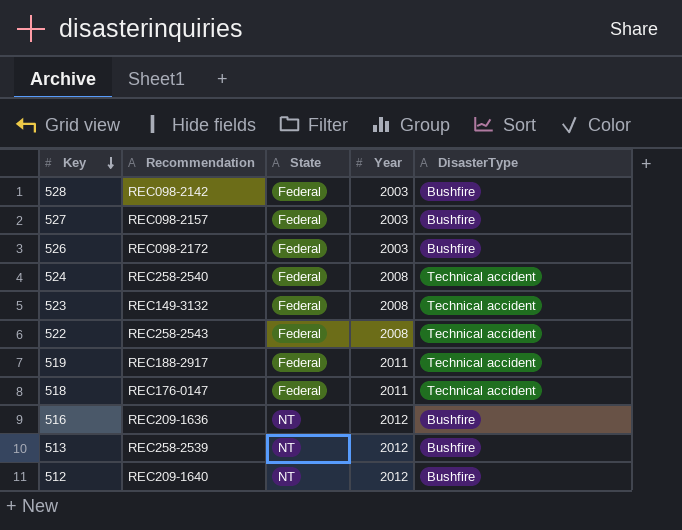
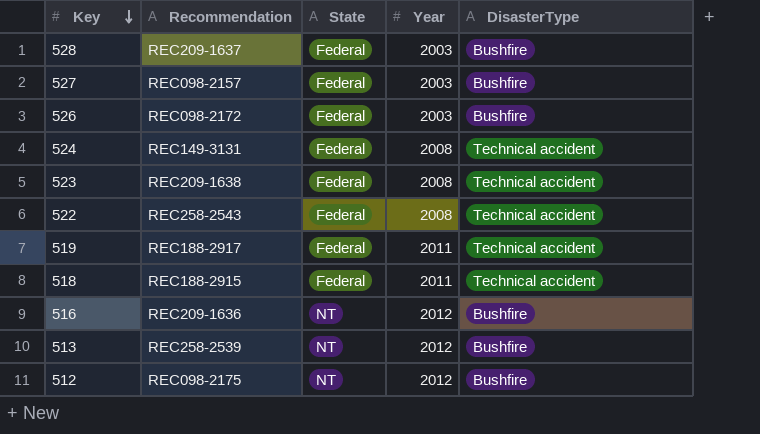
528 | Recommendation: REC098-2142 -> REC209-1637
524 | Recommendation: REC258-2540 -> REC149-3131
523 | Recommendation: REC149-3132 -> REC209-1638
518 | Recommendation: REC176-0147 -> REC188-2915
512 | Recommendation: REC209-1640 -> REC098-2175

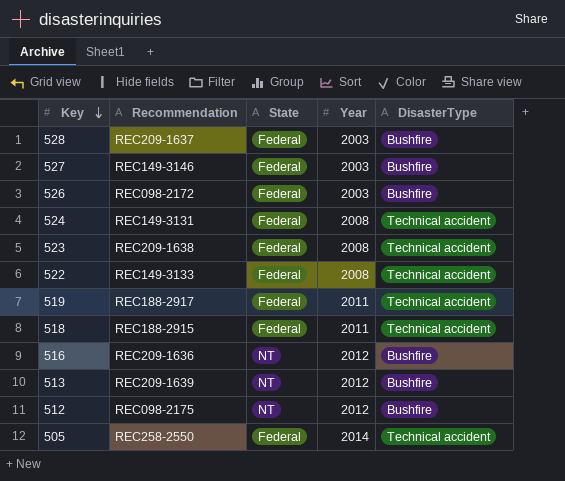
527 | Recommendation: REC098-2157 -> REC149-3146
522 | Recommendation: REC258-2543 -> REC149-3133
513 | Recommendation: REC258-2539 -> REC209-1639
row 505: none -> REC258-2550 | Federal | 2014 | Technical accident

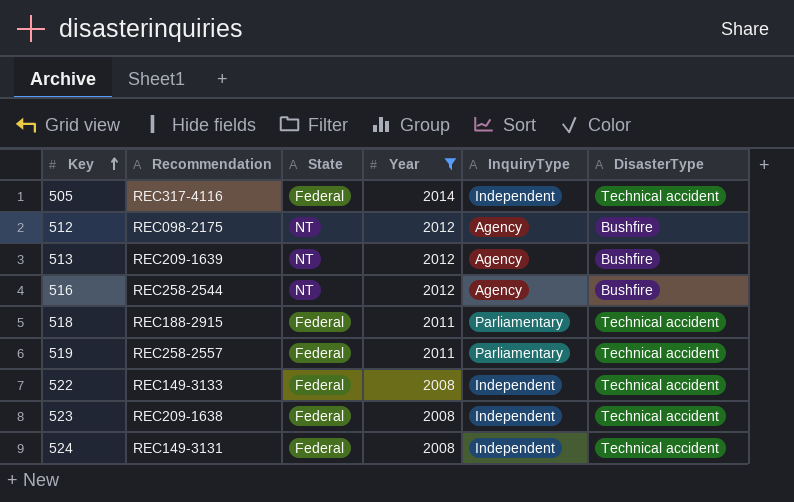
filter: none -> Year != 2003
row order: Key descending -> Key ascending
column InquiryType | position: none -> 5
505 | Recommendation: REC258-2550 -> REC317-4116
516 | Recommendation: REC209-1636 -> REC258-2544
519 | Recommendation: REC188-2917 -> REC258-2557

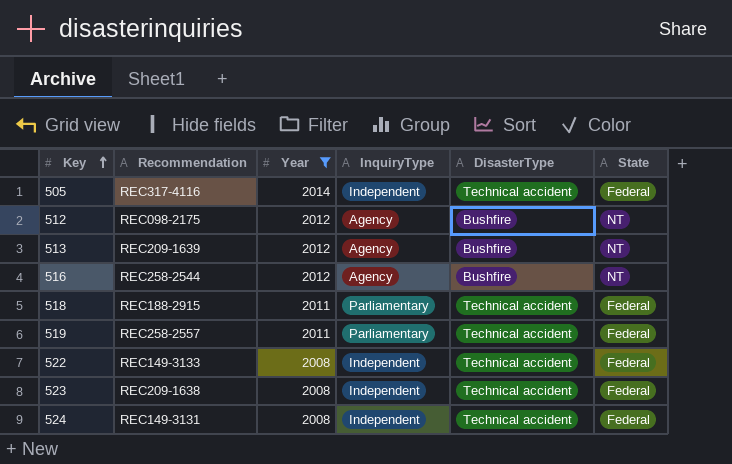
column State | position: 3 -> 6

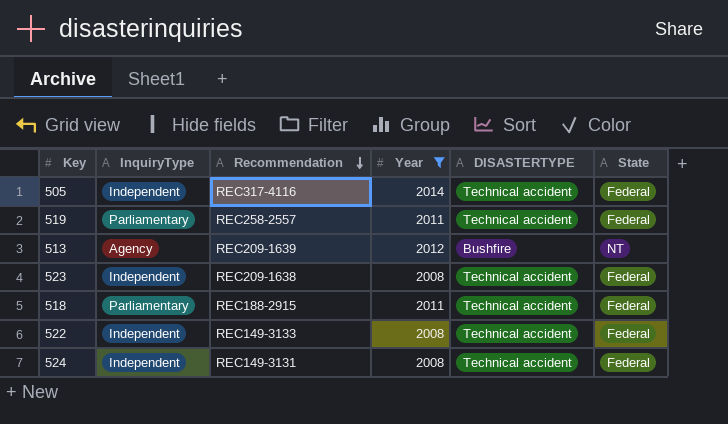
row order: Key ascending -> Recommendation descending
column InquiryType | position: 4 -> 2
column name: DisasterType -> DISASTERTYPE
row 512: REC098-2175 | 2012 | Agency | Bushfire | NT -> none
row 516: REC258-2544 | 2012 | Agency | Bushfire | NT -> none

